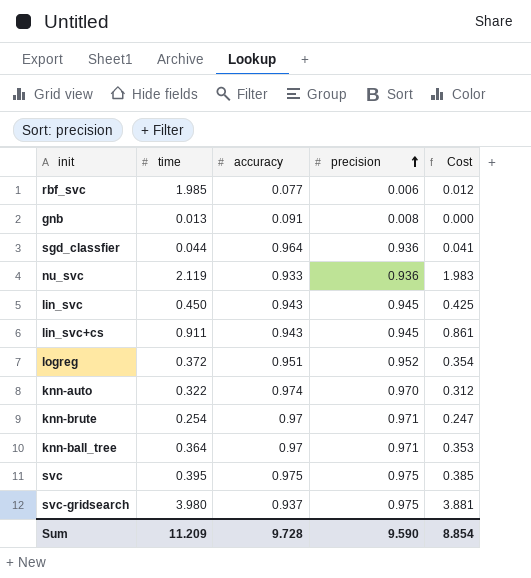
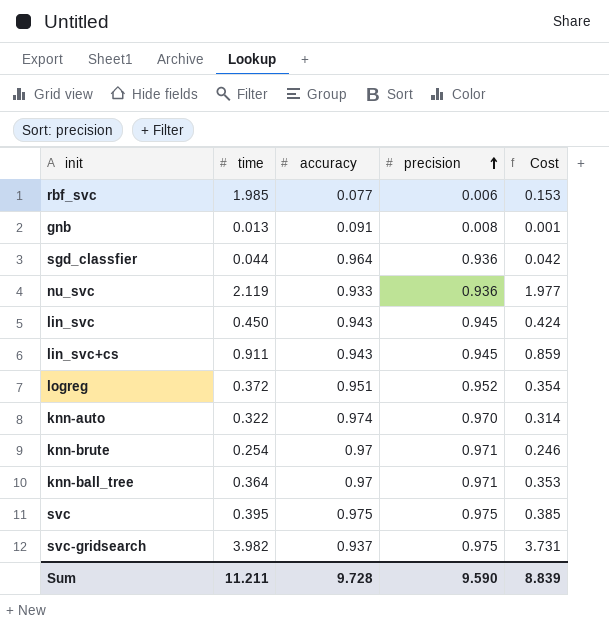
column Cost | formula: [time] * [precision] -> [time] * [accuracy]
svc-gridsearch | time: 3.980 -> 3.982
Sum | time: 11.209 -> 11.211
Sum | Cost: 8.854 -> 8.839

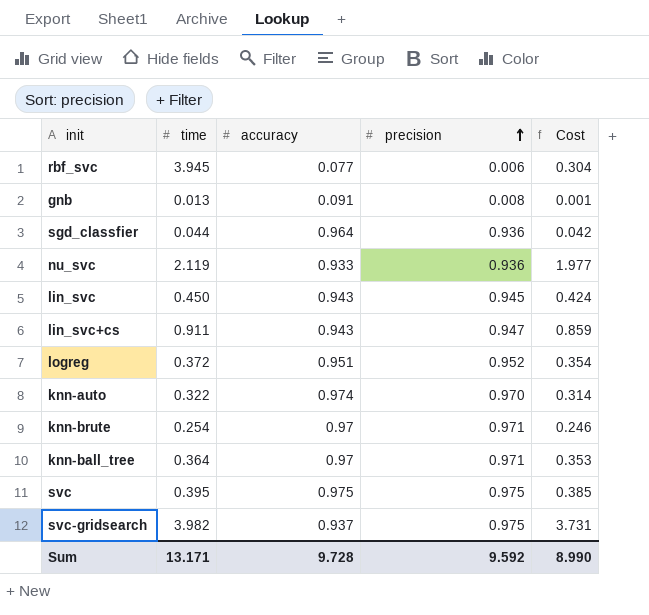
rbf_svc | time: 1.985 -> 3.945
rbf_svc | Cost: 0.153 -> 0.304
lin_svc+cs | precision: 0.945 -> 0.947
Sum | time: 11.211 -> 13.171
Sum | precision: 9.590 -> 9.592
Sum | Cost: 8.839 -> 8.990

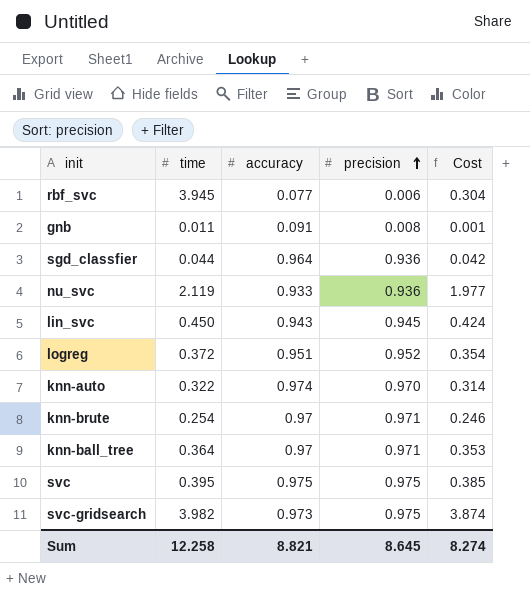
row lin_svc+cs: 0.911 | 0.943 | 0.947 | 0.859 -> none
gnb | time: 0.013 -> 0.011
svc-gridsearch | accuracy: 0.937 -> 0.973
svc-gridsearch | Cost: 3.731 -> 3.874
Sum | time: 13.171 -> 12.258
Sum | accuracy: 9.728 -> 8.821
Sum | precision: 9.592 -> 8.645
Sum | Cost: 8.990 -> 8.274

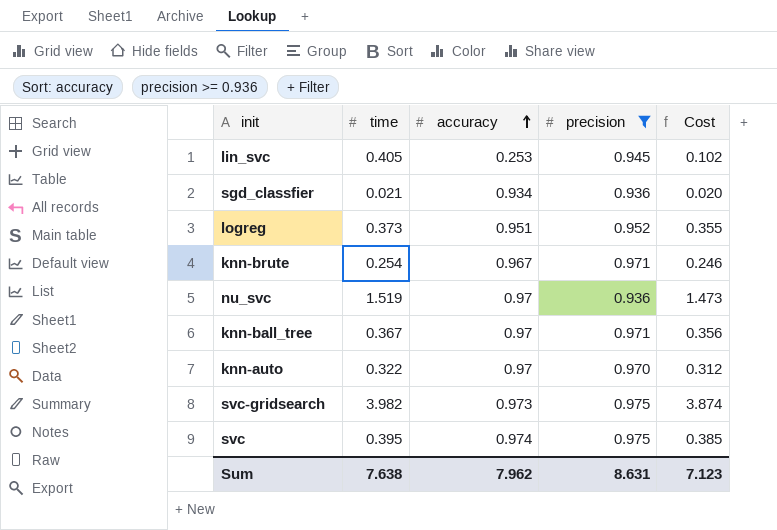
filter: none -> precision >= 0.936
row order: precision ascending -> accuracy ascending
lin_svc | time: 0.450 -> 0.405
lin_svc | accuracy: 0.943 -> 0.253
lin_svc | Cost: 0.424 -> 0.102
sgd_classfier | time: 0.044 -> 0.021
sgd_classfier | accuracy: 0.964 -> 0.934
sgd_classfier | Cost: 0.042 -> 0.020
logreg | time: 0.372 -> 0.373
logreg | Cost: 0.354 -> 0.355
knn-brute | accuracy: 0.97 -> 0.967
nu_svc | time: 2.119 -> 1.519
nu_svc | accuracy: 0.933 -> 0.97
nu_svc | Cost: 1.977 -> 1.473
knn-ball_tree | time: 0.364 -> 0.367
knn-ball_tree | Cost: 0.353 -> 0.356
knn-auto | accuracy: 0.974 -> 0.97
knn-auto | Cost: 0.314 -> 0.312
svc | accuracy: 0.975 -> 0.974
Sum | time: 12.258 -> 7.638
Sum | accuracy: 8.821 -> 7.962
Sum | precision: 8.645 -> 8.631
Sum | Cost: 8.274 -> 7.123

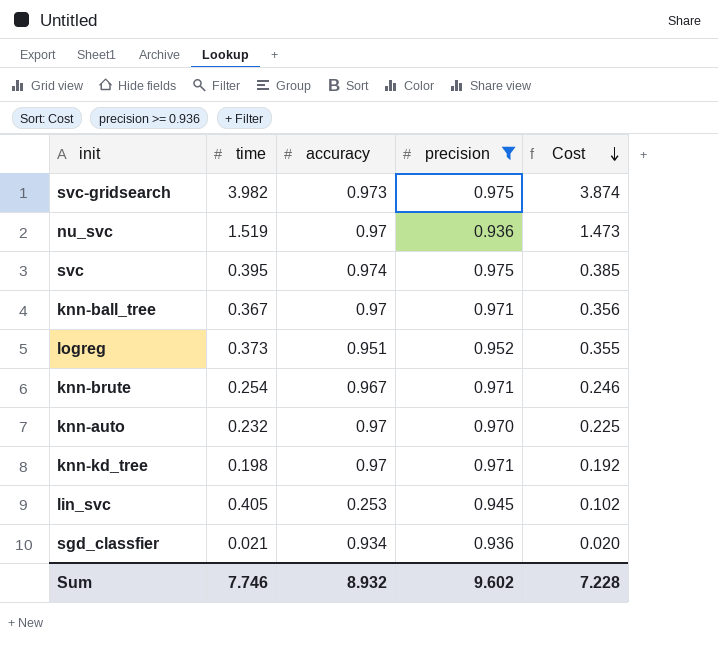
row order: accuracy ascending -> Cost descending
knn-auto | time: 0.322 -> 0.232
knn-auto | Cost: 0.312 -> 0.225
row knn-kd_tree: none -> 0.198 | 0.97 | 0.971 | 0.192
Sum | time: 7.638 -> 7.746
Sum | accuracy: 7.962 -> 8.932
Sum | precision: 8.631 -> 9.602
Sum | Cost: 7.123 -> 7.228

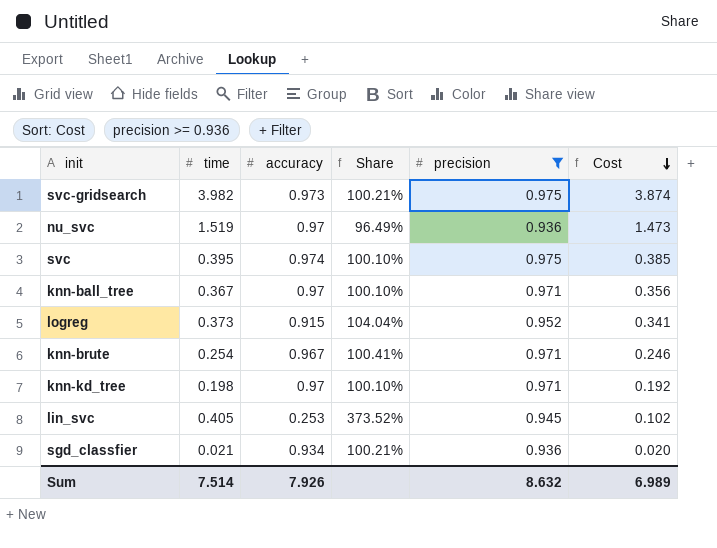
column Share | formula: none -> [precision] / [accuracy]
row knn-auto: 0.232 | 0.97 | 0.970 | 0.225 -> none
logreg | accuracy: 0.951 -> 0.915
logreg | Cost: 0.355 -> 0.341
Sum | time: 7.746 -> 7.514
Sum | accuracy: 8.932 -> 7.926
Sum | precision: 9.602 -> 8.632
Sum | Cost: 7.228 -> 6.989

